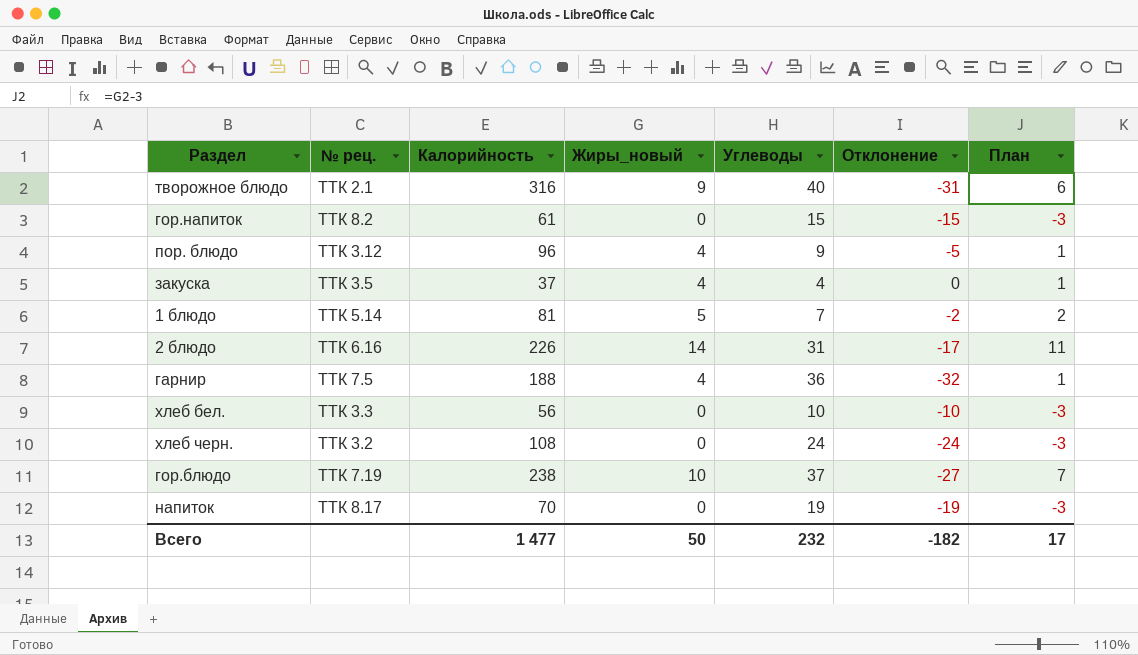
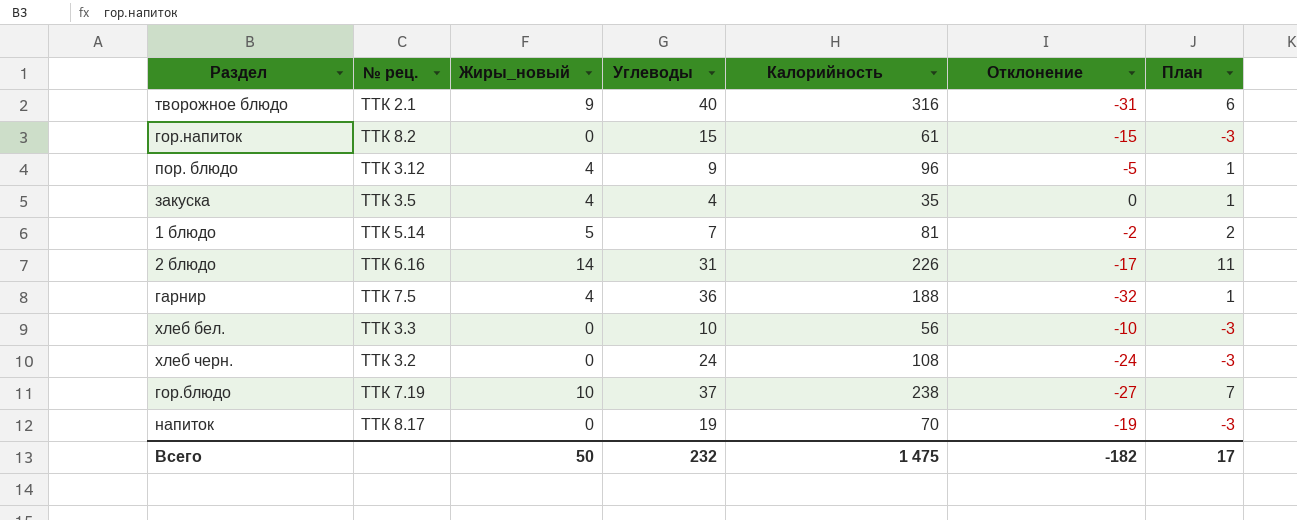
column Калорийность | position: 3 -> 5
закуска | Калорийность: 37 -> 35
Всего | Калорийность: 1 477 -> 1 475

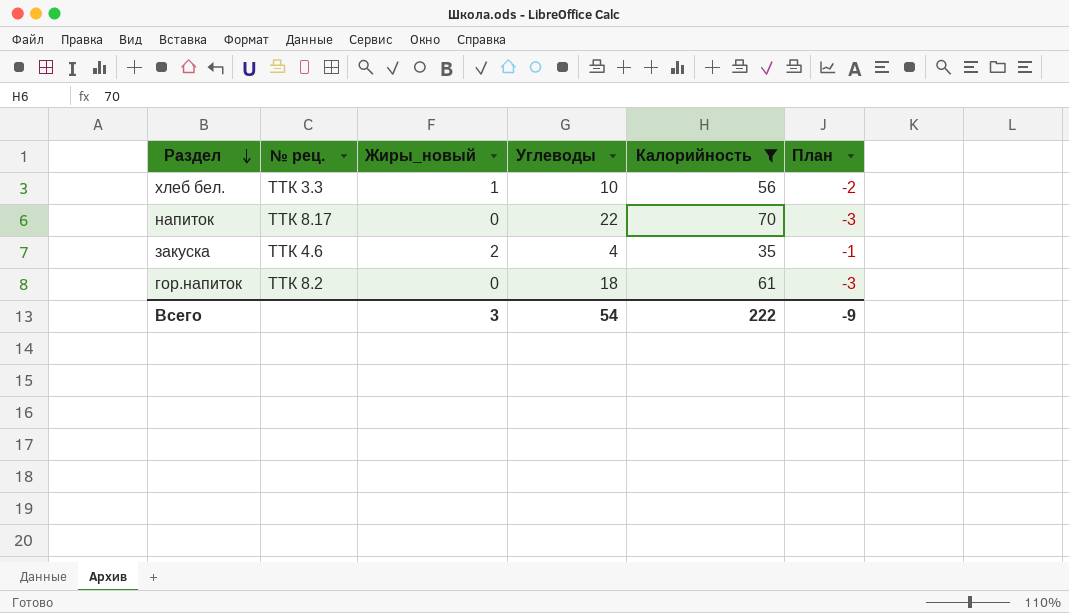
filter: none -> Калорийность <= 70
row order: none -> Раздел descending
column Отклонение | formula: [Жиры_новый] - [Углеводы] -> none
хлеб бел. | Жиры_новый: 0 -> 1
хлеб бел. | План: -3 -> -2
напиток | Углеводы: 19 -> 22
закуска | № рец.: ТТК 3.5 -> ТТК 4.6
закуска | Жиры_новый: 4 -> 2
закуска | План: 1 -> -1
гор.напиток | Углеводы: 15 -> 18
Всего | Жиры_новый: 50 -> 3
Всего | Углеводы: 232 -> 54
Всего | Калорийность: 1 475 -> 222
Всего | План: 17 -> -9

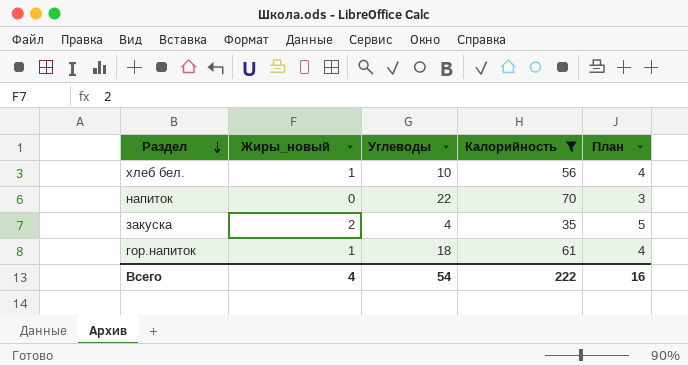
column № рец. | position: 2 -> none
column План | formula: [Жиры_новый] - 3 -> [Жиры_новый] + 3
гор.напиток | Жиры_новый: 0 -> 1
Всего | Жиры_новый: 3 -> 4
Всего | План: -9 -> 16

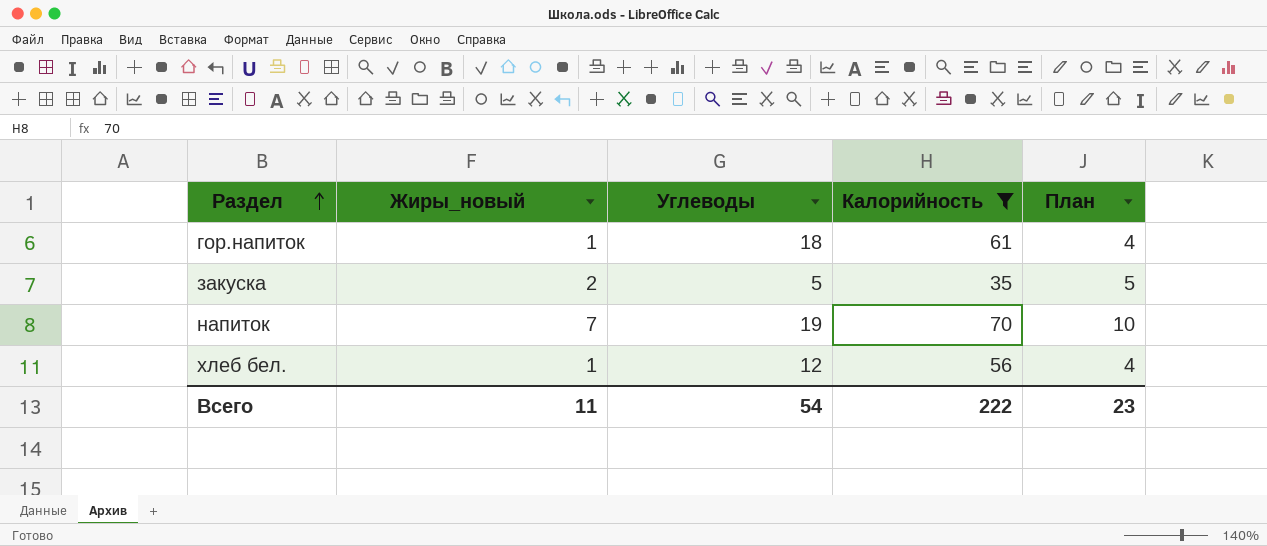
row order: Раздел descending -> Раздел ascending
закуска | Углеводы: 4 -> 5
напиток | Жиры_новый: 0 -> 7
напиток | Углеводы: 22 -> 19
напиток | План: 3 -> 10
хлеб бел. | Углеводы: 10 -> 12
Всего | Жиры_новый: 4 -> 11
Всего | План: 16 -> 23

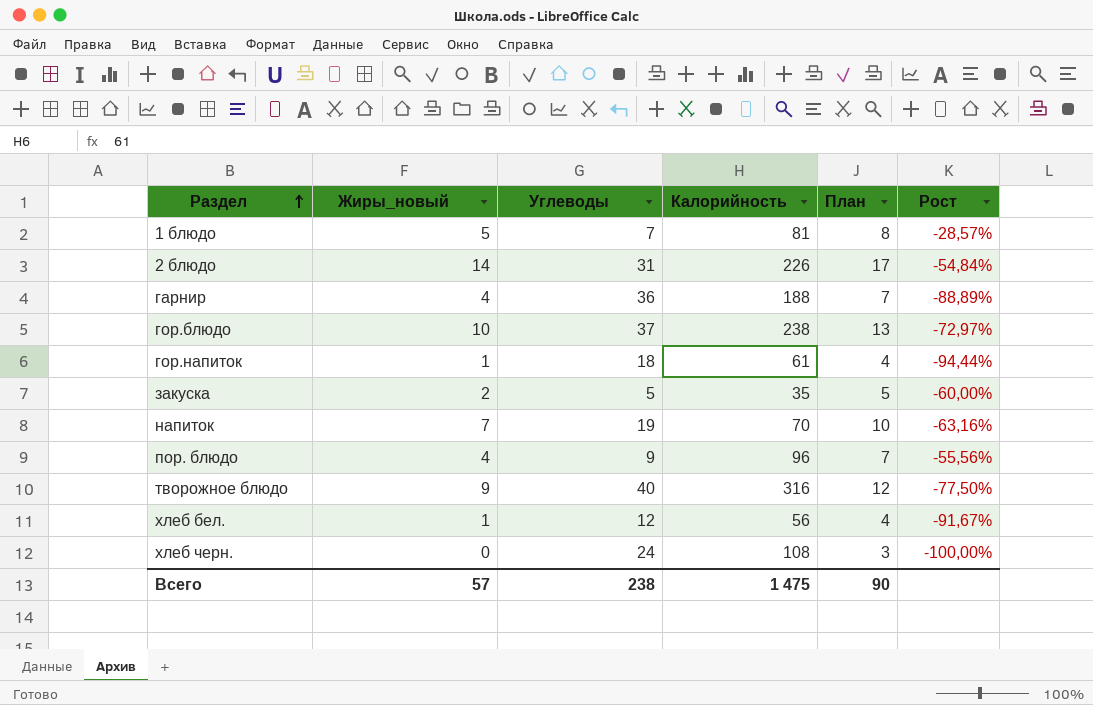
filter: Калорийность <= 70 -> none
column Рост | formula: none -> ([Жиры_новый] - [Углеводы]) / [Углеводы]
Всего | Жиры_новый: 11 -> 57
Всего | Углеводы: 54 -> 238
Всего | Калорийность: 222 -> 1 475
Всего | План: 23 -> 90

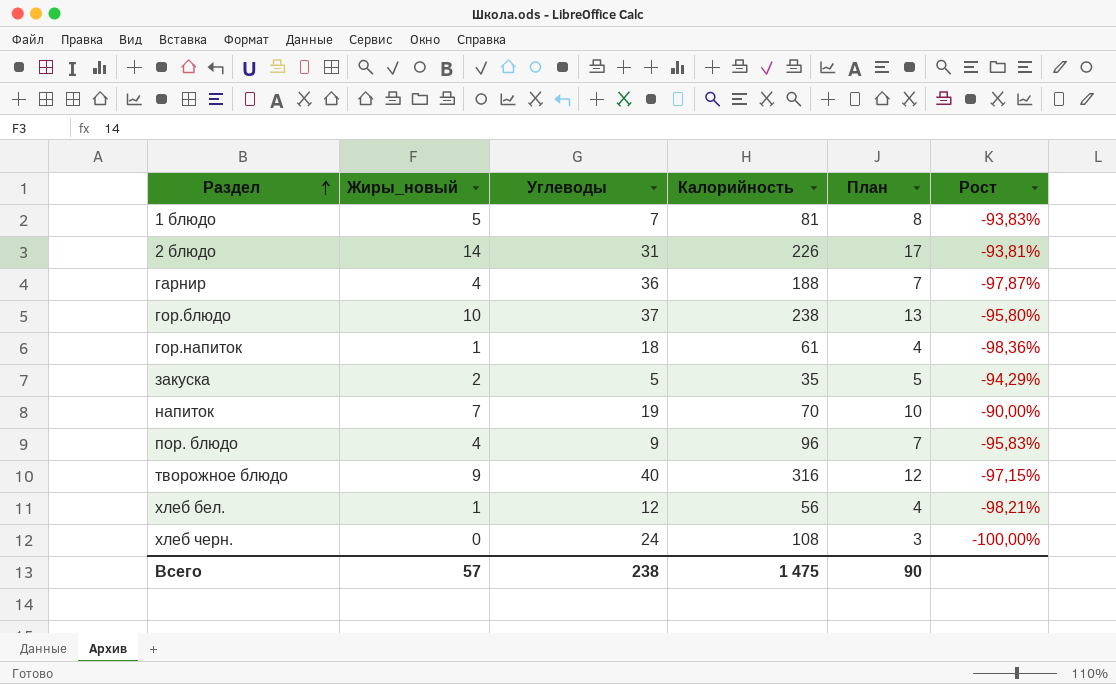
column Рост | formula: ([Жиры_новый] - [Углеводы]) / [Углеводы] -> ([Жиры_новый] - [Калорийность]) / [Калорийность]

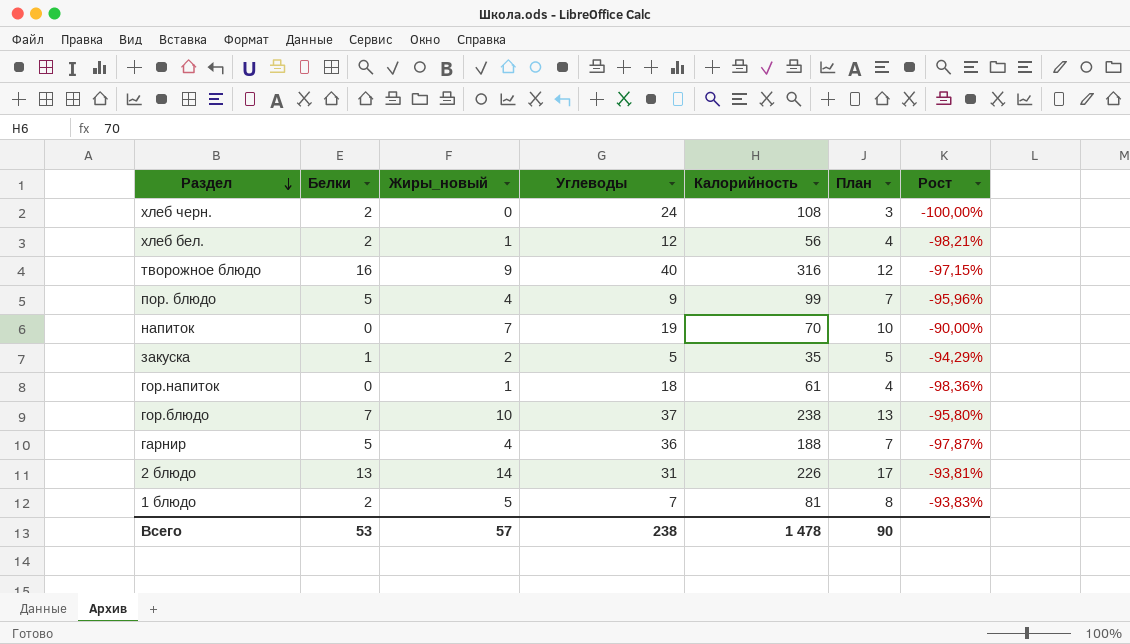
row order: Раздел ascending -> Раздел descending
column Белки | position: none -> 2
пор. блюдо | Калорийность: 96 -> 99
пор. блюдо | Рост: -95,83% -> -95,96%
Всего | Калорийность: 1 475 -> 1 478

